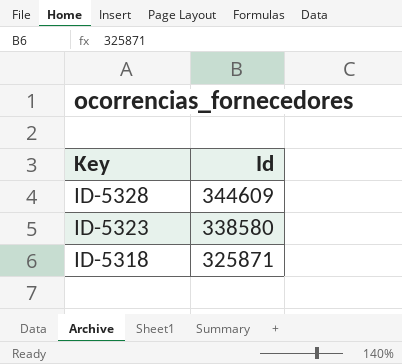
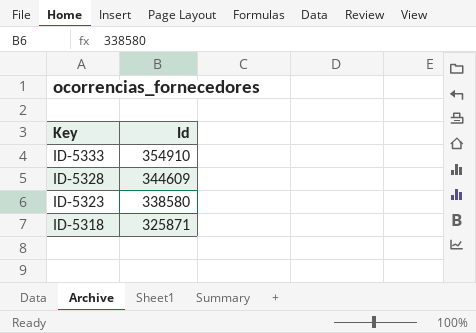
row ID-5333: none -> 354910

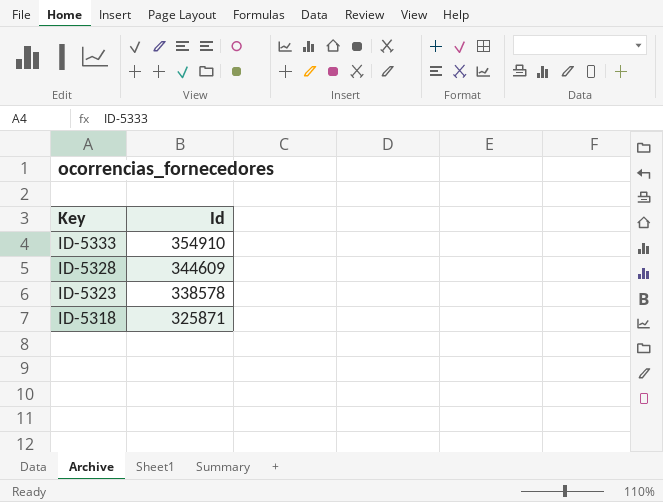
ID-5323 | Id: 338580 -> 338578

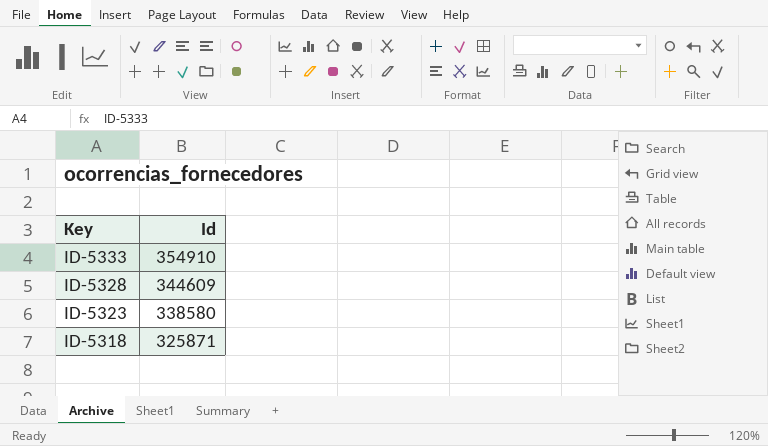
ID-5323 | Id: 338578 -> 338580

